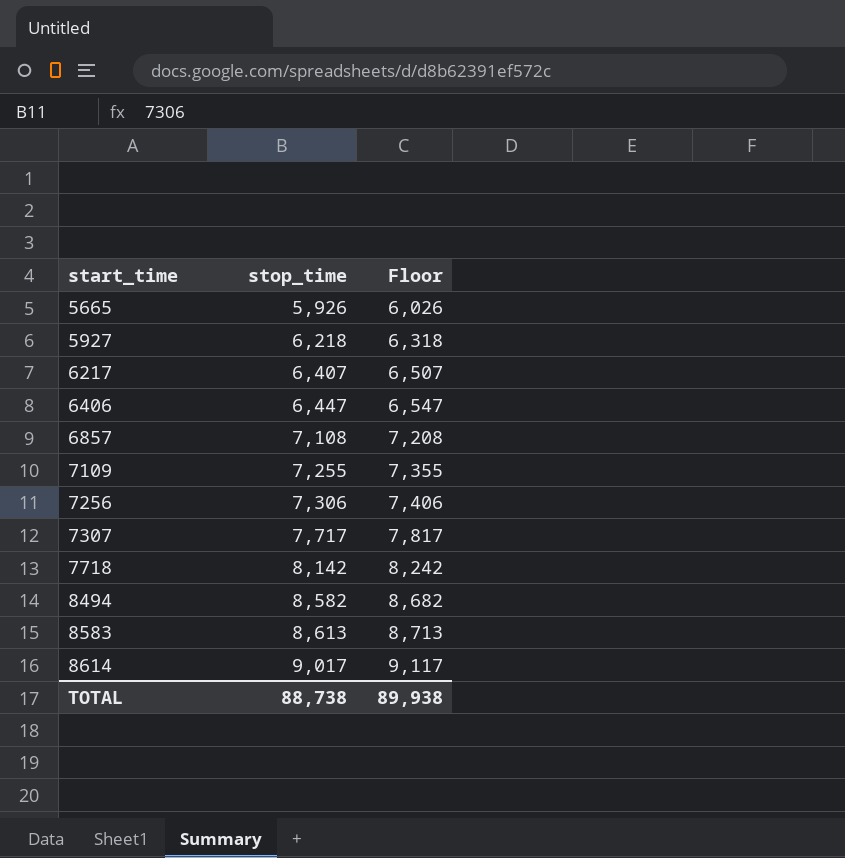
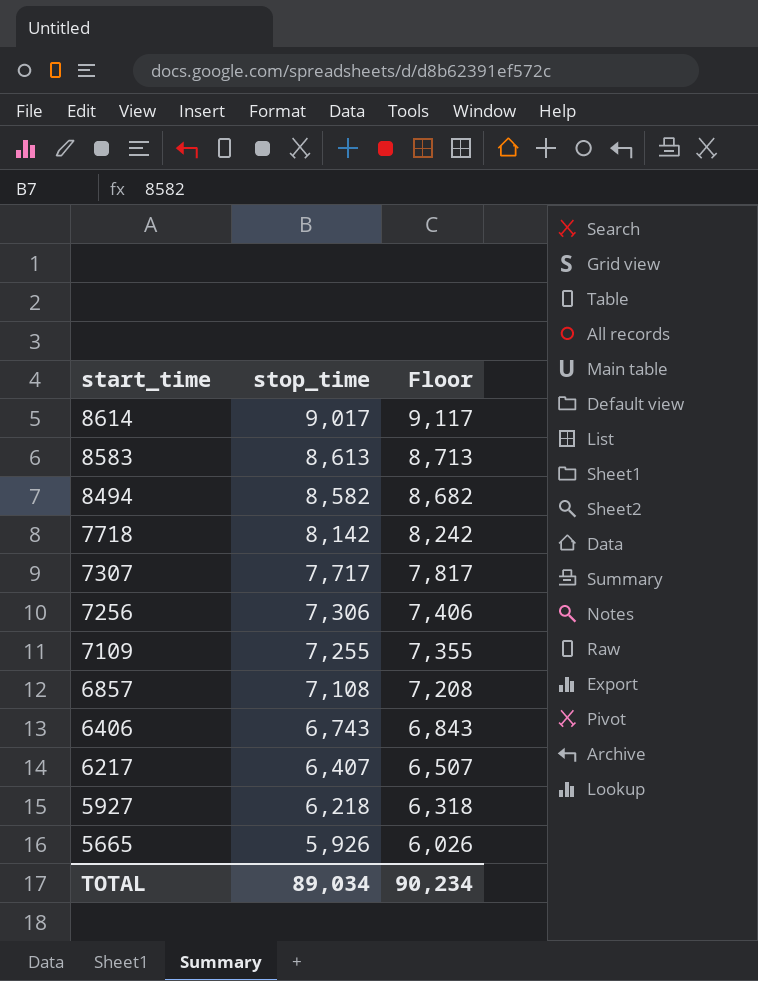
row order: start_time ascending -> start_time descending
6406 | stop_time: 6,447 -> 6,743
6406 | Floor: 6,547 -> 6,843
TOTAL | stop_time: 88,738 -> 89,034
TOTAL | Floor: 89,938 -> 90,234

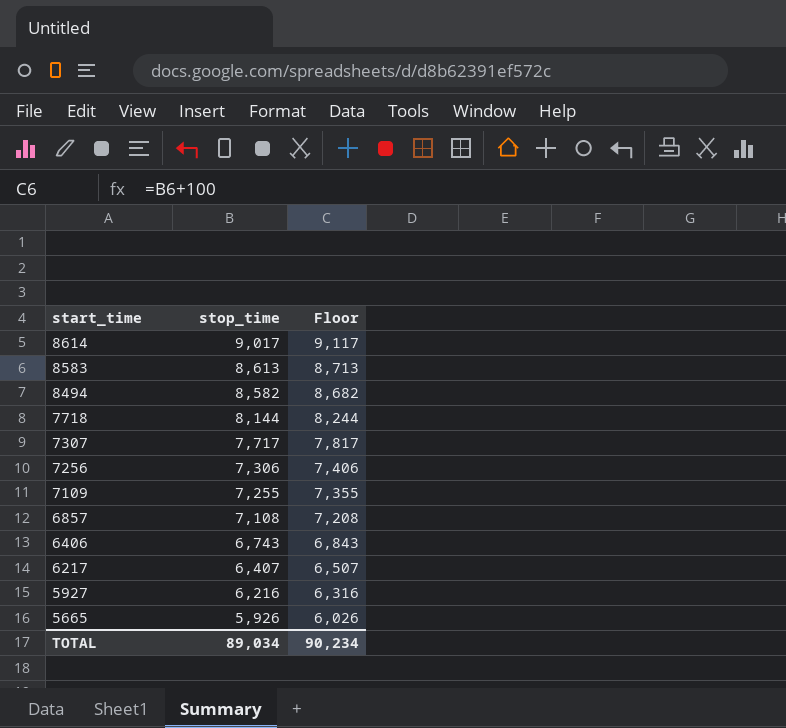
7718 | stop_time: 8,142 -> 8,144
7718 | Floor: 8,242 -> 8,244
5927 | stop_time: 6,218 -> 6,216
5927 | Floor: 6,318 -> 6,316

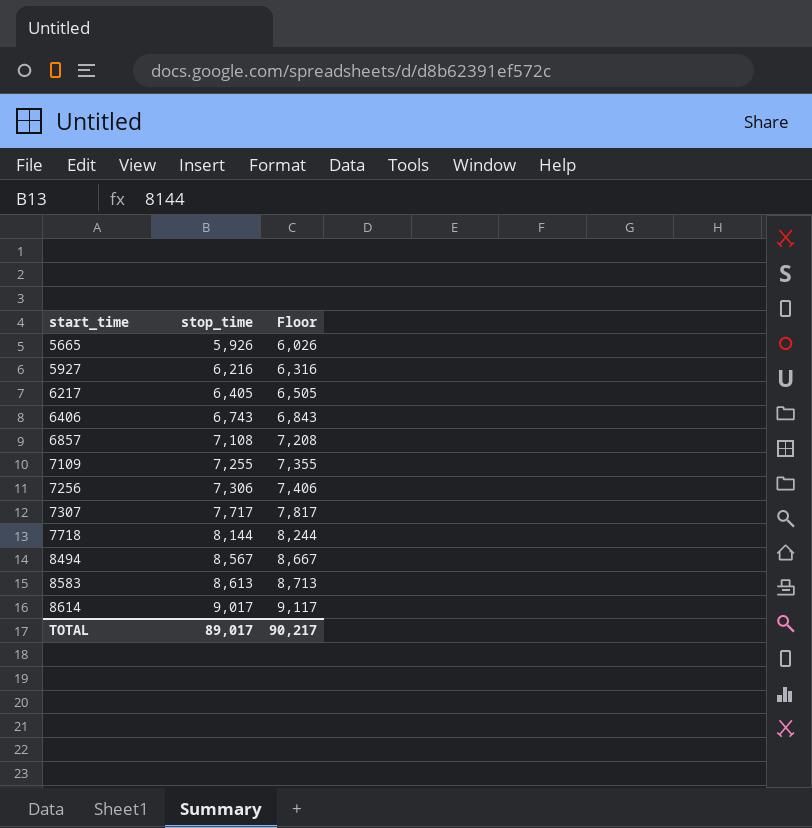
row order: start_time descending -> start_time ascending
6217 | stop_time: 6,407 -> 6,405
6217 | Floor: 6,507 -> 6,505
8494 | stop_time: 8,582 -> 8,567
8494 | Floor: 8,682 -> 8,667
TOTAL | stop_time: 89,034 -> 89,017
TOTAL | Floor: 90,234 -> 90,217

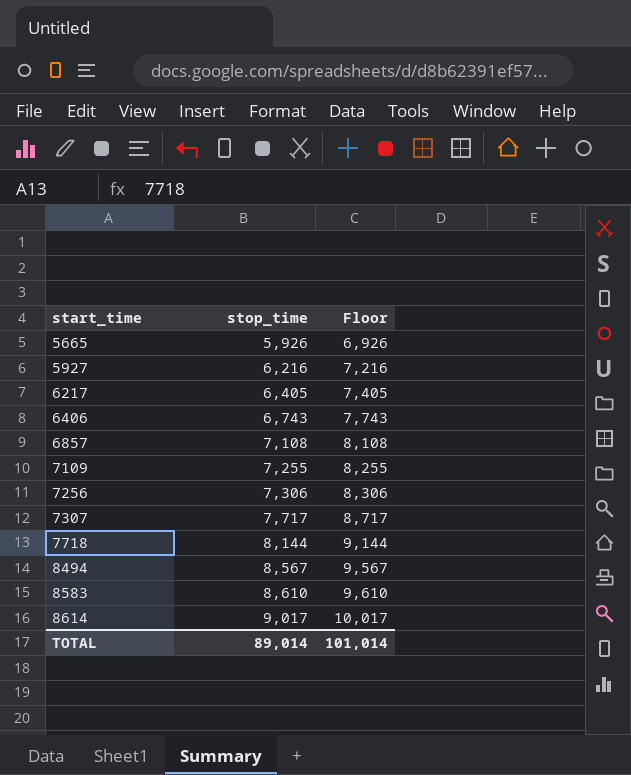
column Floor | formula: [stop_time] + 100 -> [stop_time] + 1000
8583 | stop_time: 8,613 -> 8,610
TOTAL | stop_time: 89,017 -> 89,014
TOTAL | Floor: 90,217 -> 101,014

